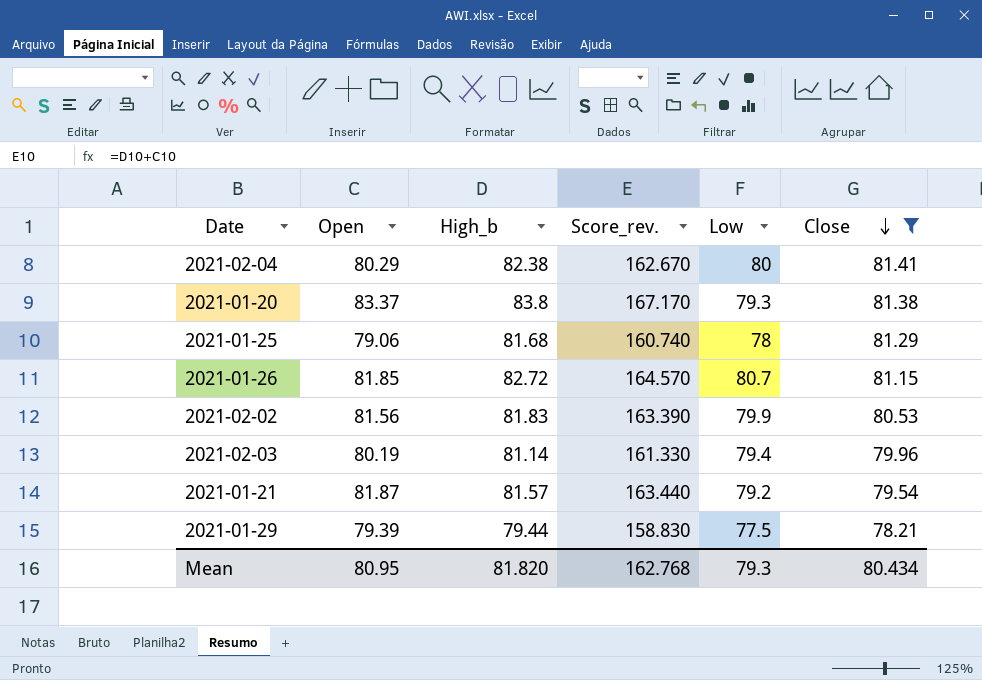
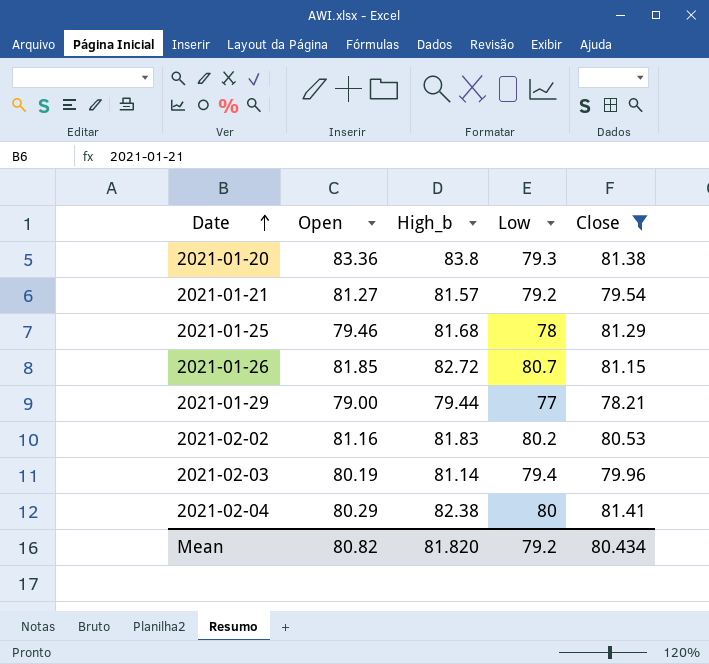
row order: Close descending -> Date ascending
column Score_rev. | formula: [Open] + [High_b] -> none
2021-01-20 | Open: 83.37 -> 83.36
2021-01-21 | Open: 81.87 -> 81.27
2021-01-25 | Open: 79.06 -> 79.46
2021-01-29 | Open: 79.39 -> 79.00
2021-01-29 | Low: 77.5 -> 77
2021-02-02 | Open: 81.56 -> 81.16
2021-02-02 | Low: 79.9 -> 80.2
Mean | Open: 80.95 -> 80.82
Mean | Low: 79.3 -> 79.2

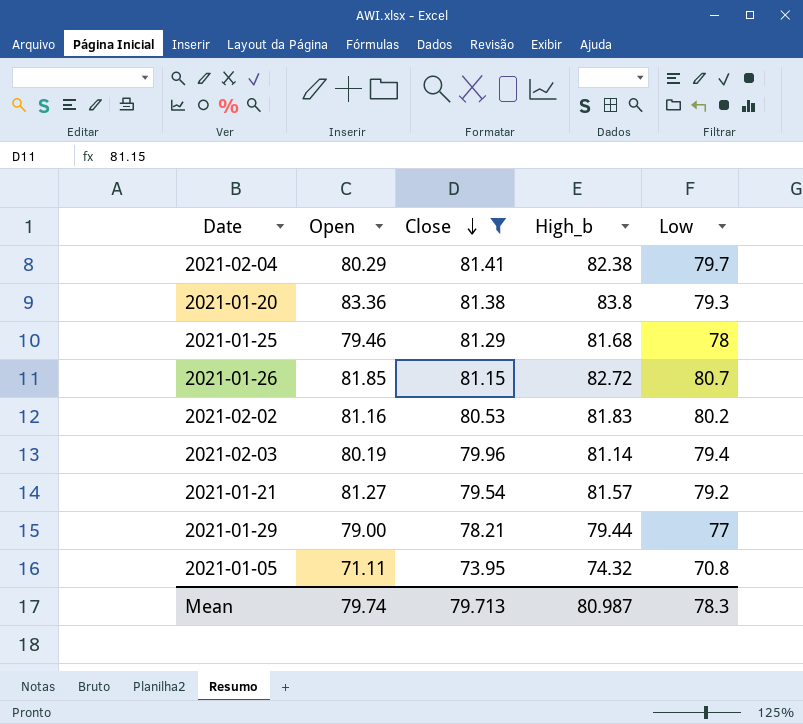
row order: Date ascending -> Close descending
column Close | position: 5 -> 3
2021-02-04 | Low: 80 -> 79.7
row 2021-01-05: none -> 71.11 | 73.95 | 74.32 | 70.8
Mean | Open: 80.82 -> 79.74
Mean | Close: 80.434 -> 79.713
Mean | High_b: 81.820 -> 80.987
Mean | Low: 79.2 -> 78.3

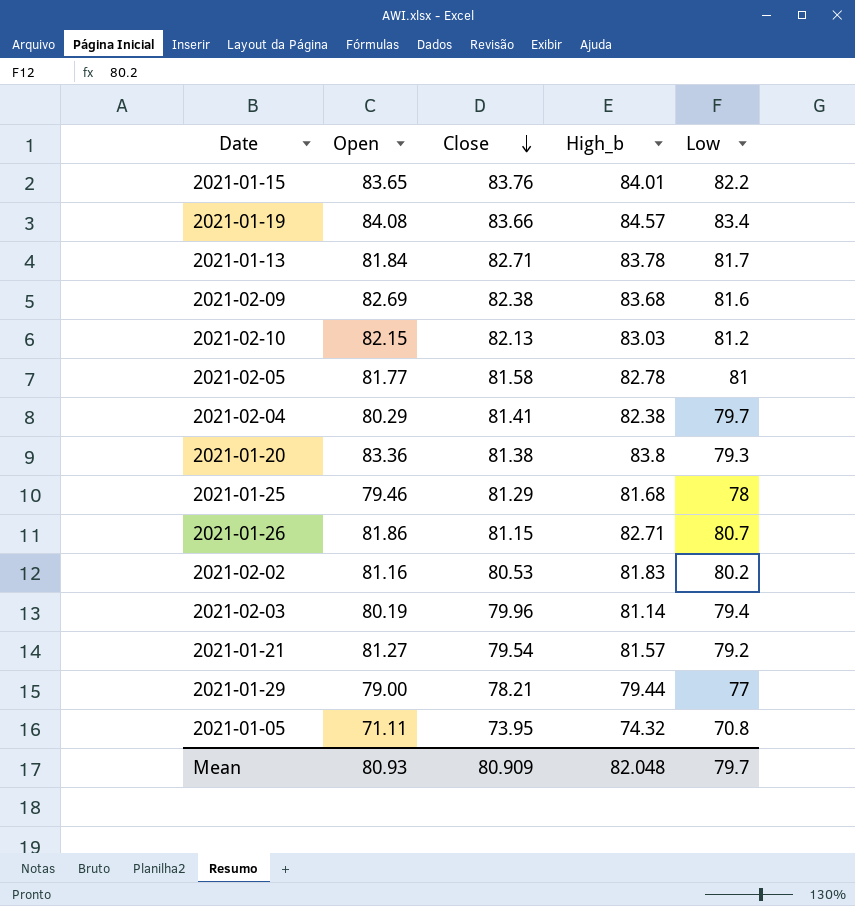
filter: Close <= 81.41 -> none
2021-01-26 | Open: 81.85 -> 81.86
2021-01-26 | High_b: 82.72 -> 82.71
Mean | Open: 79.74 -> 80.93
Mean | Close: 79.713 -> 80.909
Mean | High_b: 80.987 -> 82.048
Mean | Low: 78.3 -> 79.7

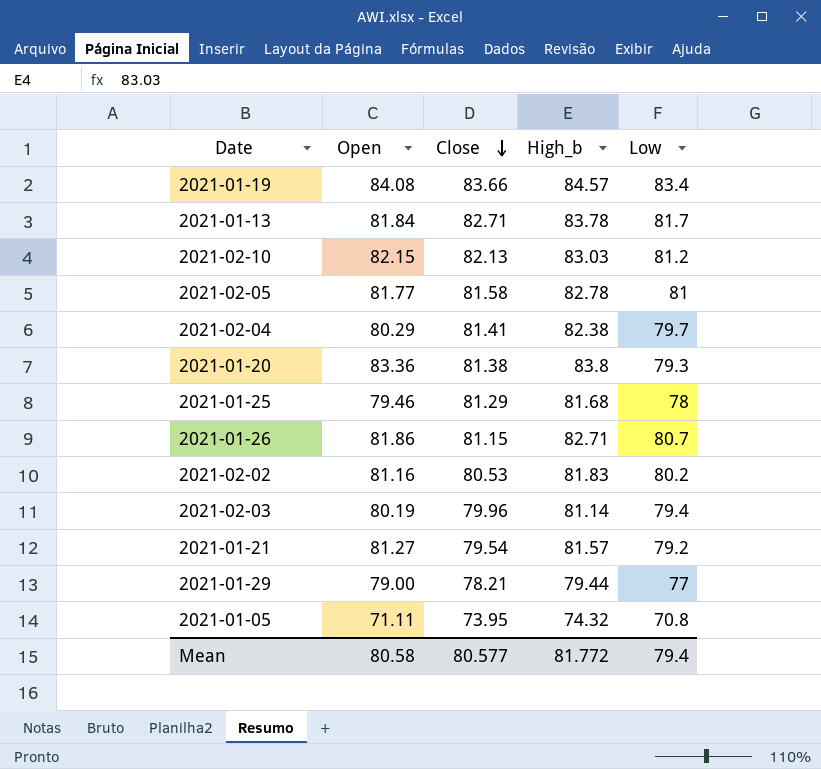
row 2021-01-15: 83.65 | 83.76 | 84.01 | 82.2 -> none
row 2021-02-09: 82.69 | 82.38 | 83.68 | 81.6 -> none
Mean | Open: 80.93 -> 80.58
Mean | Close: 80.909 -> 80.577
Mean | High_b: 82.048 -> 81.772
Mean | Low: 79.7 -> 79.4

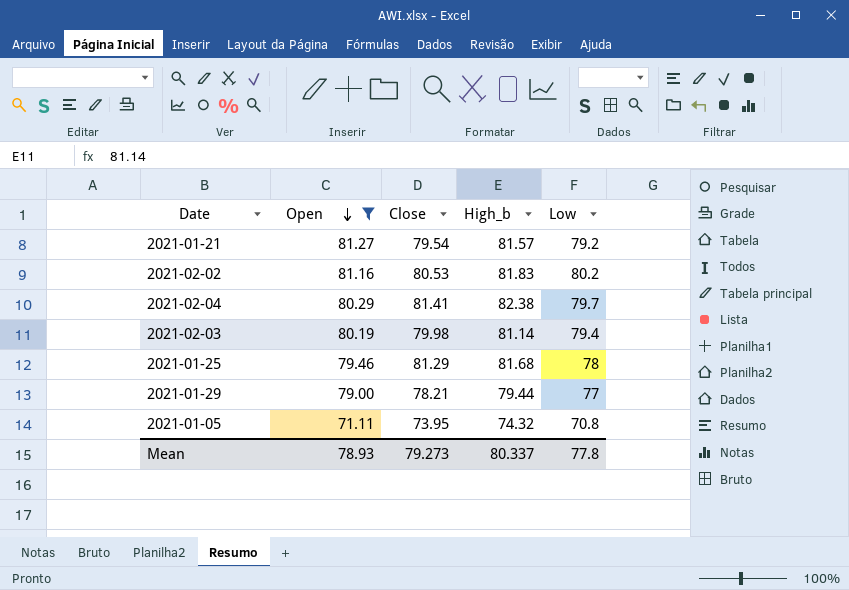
filter: none -> Open <= 81.27
row order: Close descending -> Open descending
2021-02-03 | Close: 79.96 -> 79.98
Mean | Open: 80.58 -> 78.93
Mean | Close: 80.577 -> 79.273
Mean | High_b: 81.772 -> 80.337
Mean | Low: 79.4 -> 77.8

